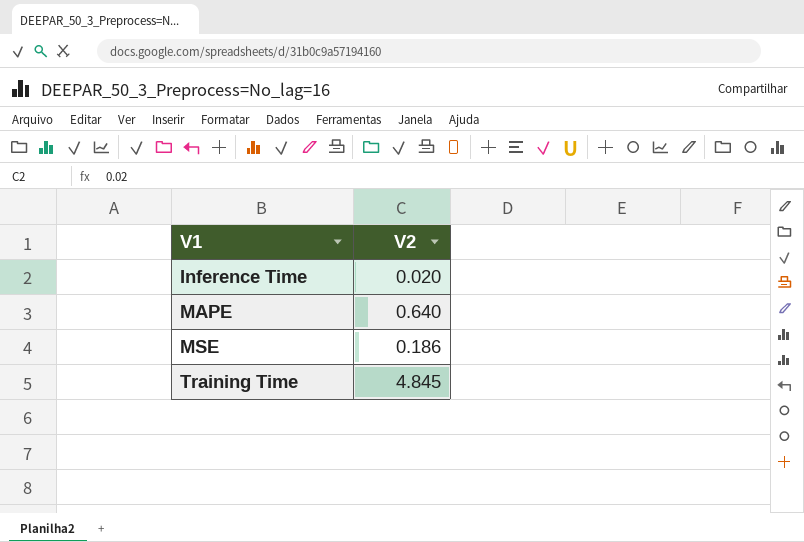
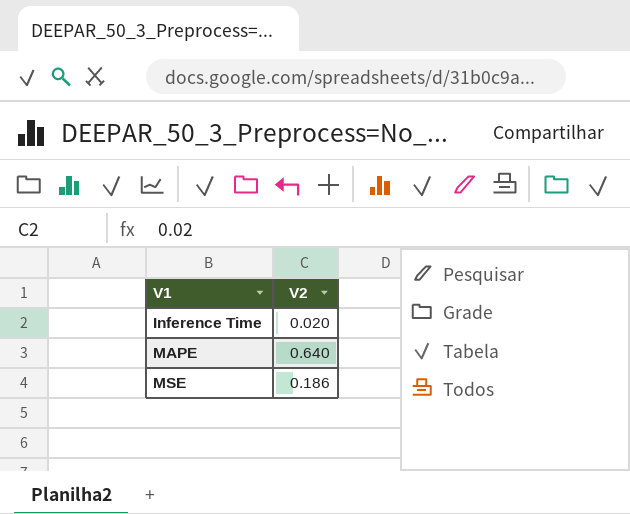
row Training Time: 4.845 -> none

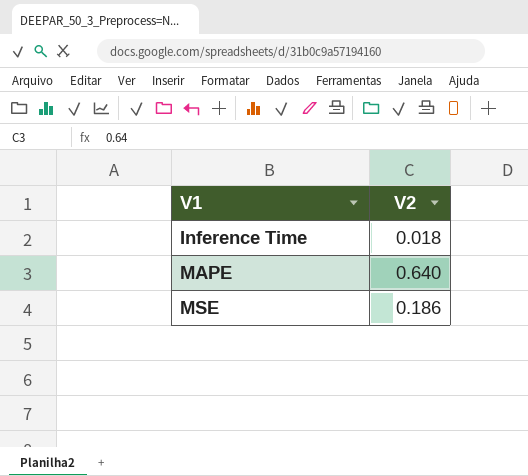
Inference Time | V2: 0.020 -> 0.018

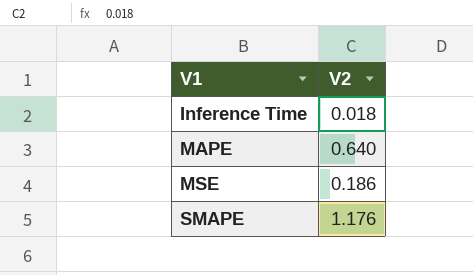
row SMAPE: none -> 1.176

